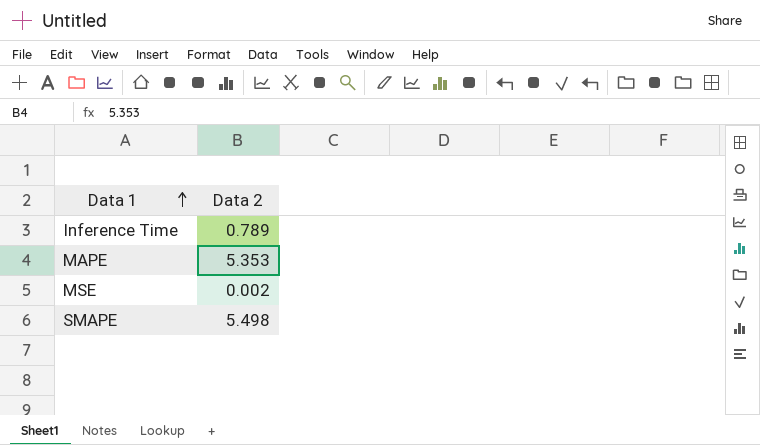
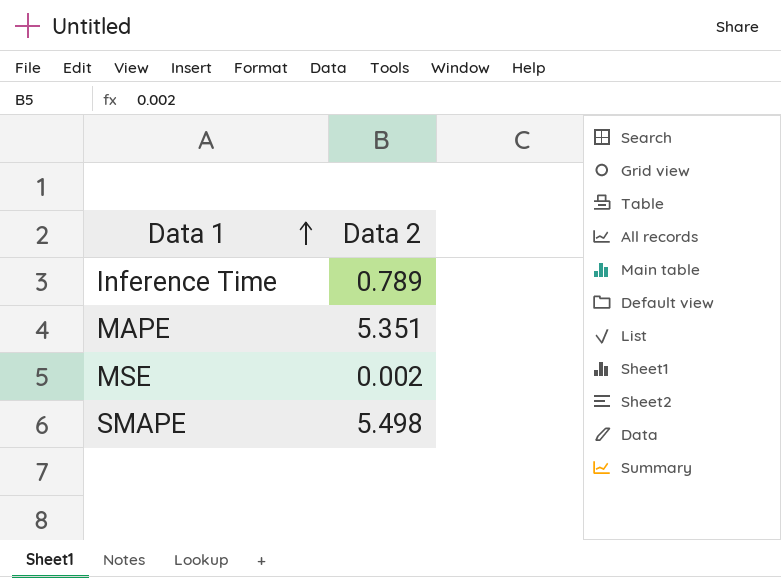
MAPE | Data 2: 5.353 -> 5.351

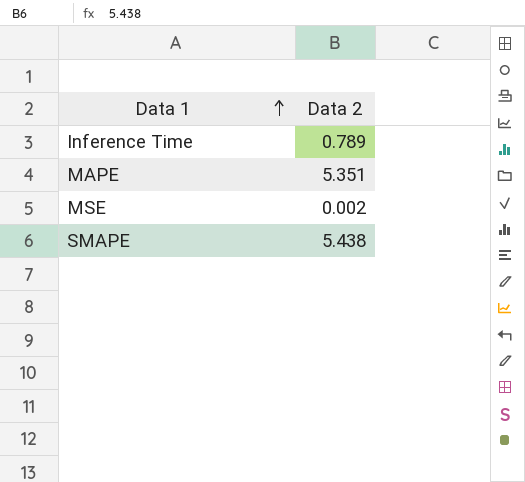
SMAPE | Data 2: 5.498 -> 5.438

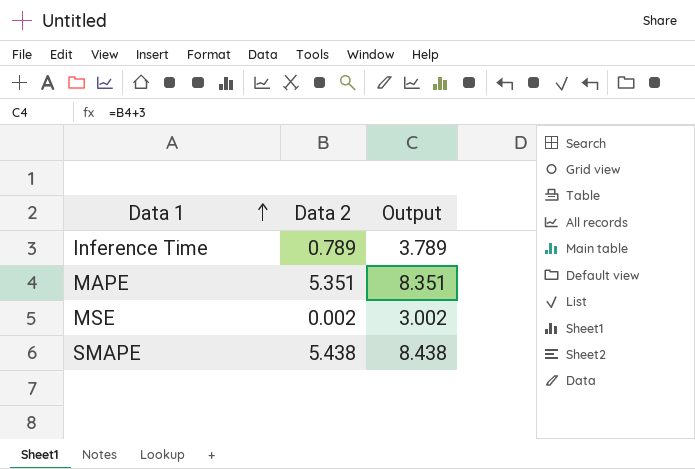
column Output | formula: none -> [Data 2] + 3

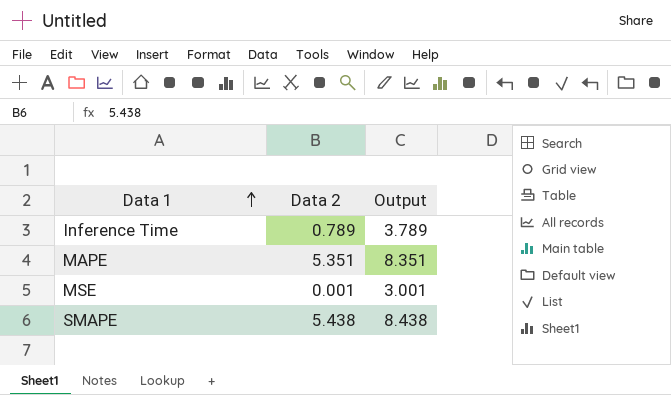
MSE | Data 2: 0.002 -> 0.001
MSE | Output: 3.002 -> 3.001

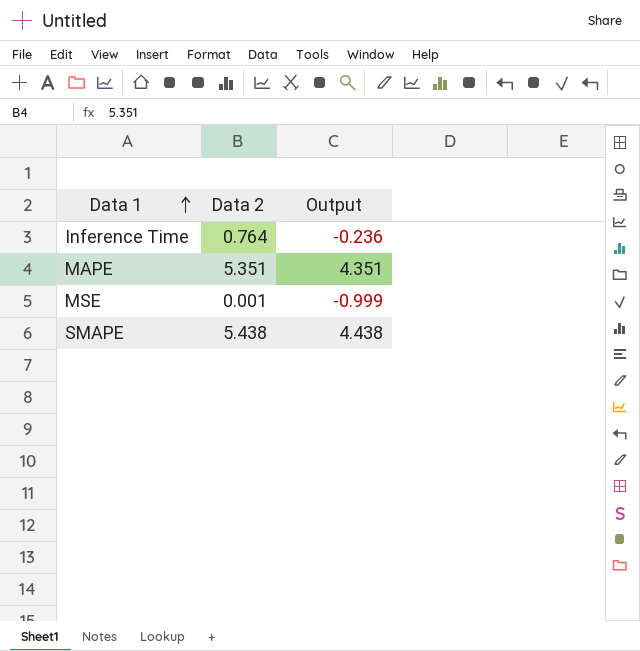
column Output | formula: [Data 2] + 3 -> [Data 2] - 1
Inference Time | Data 2: 0.789 -> 0.764

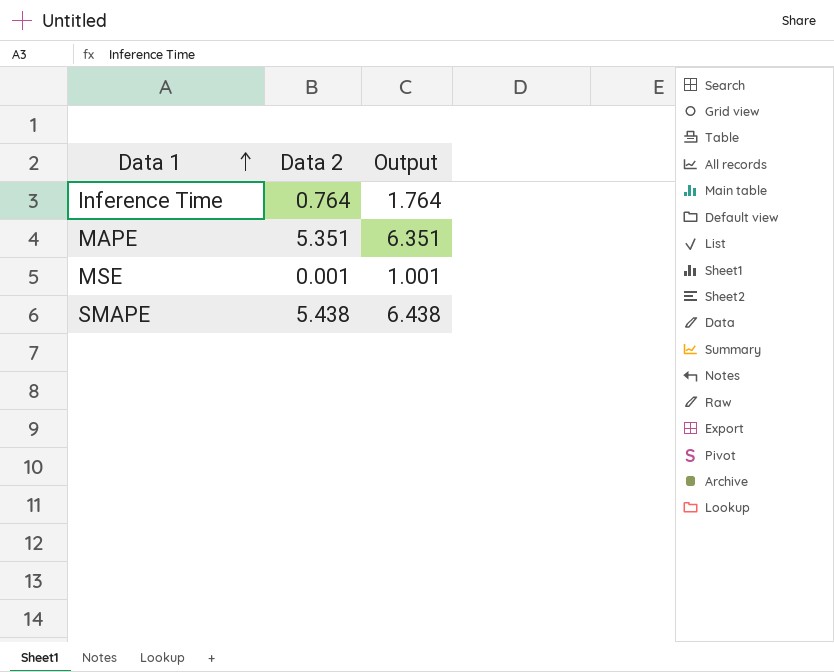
column Output | formula: [Data 2] - 1 -> [Data 2] + 1

